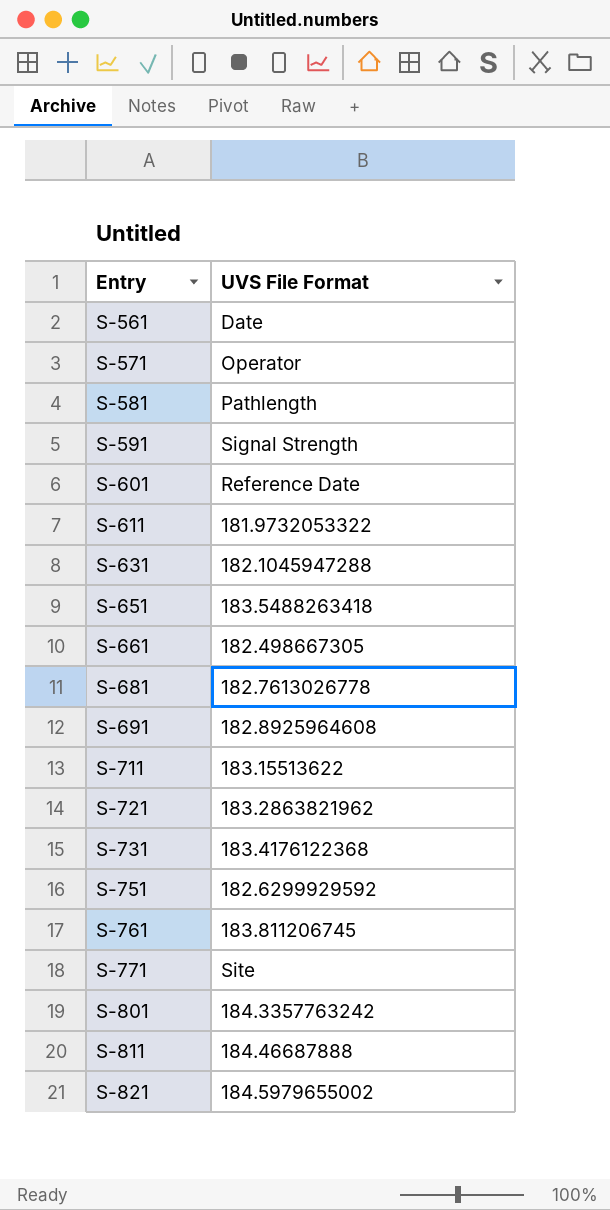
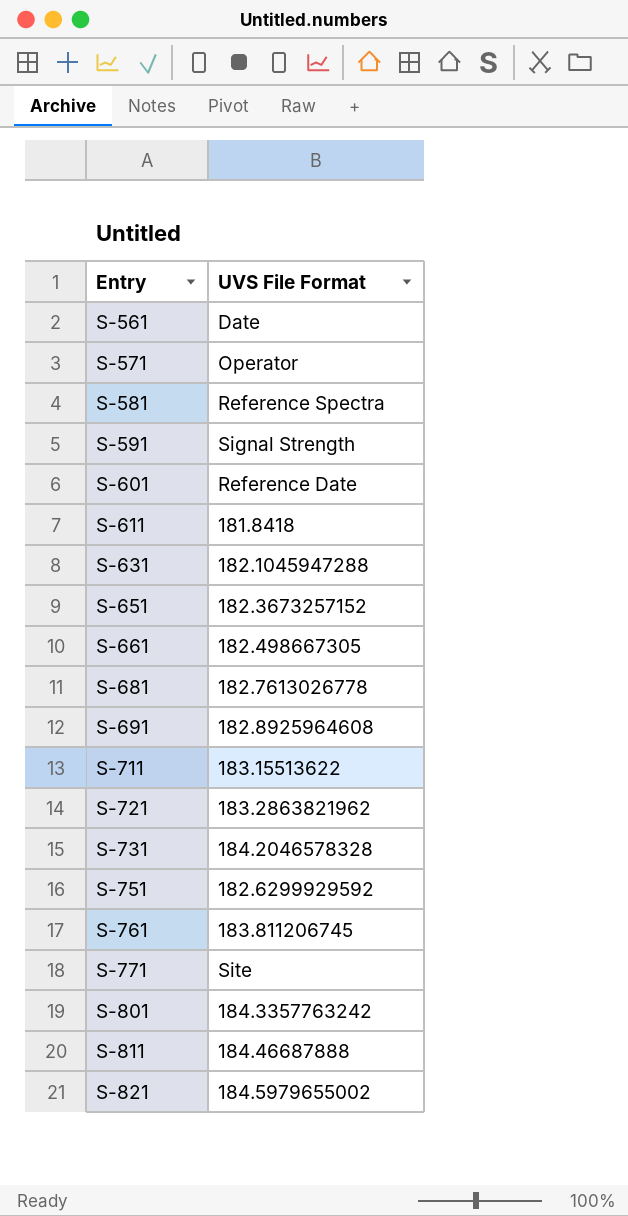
S-581 | UVS File Format: Pathlength -> Reference Spectra
S-611 | UVS File Format: 181.9732053322 -> 181.8418
S-651 | UVS File Format: 183.5488263418 -> 182.3673257152
S-731 | UVS File Format: 183.4176122368 -> 184.2046578328

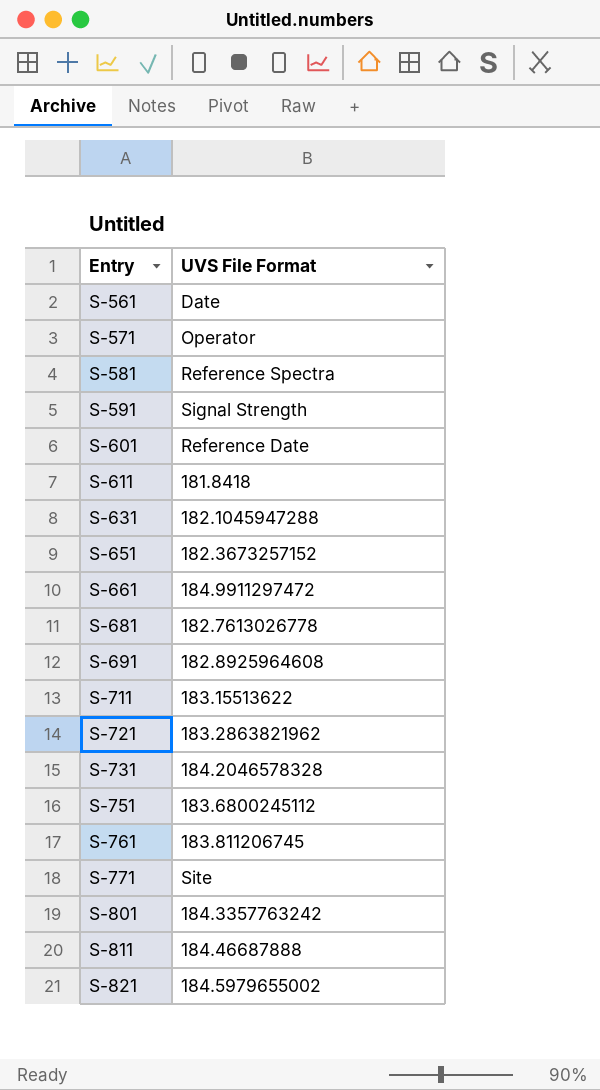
S-661 | UVS File Format: 182.498667305 -> 184.9911297472
S-751 | UVS File Format: 182.6299929592 -> 183.6800245112

